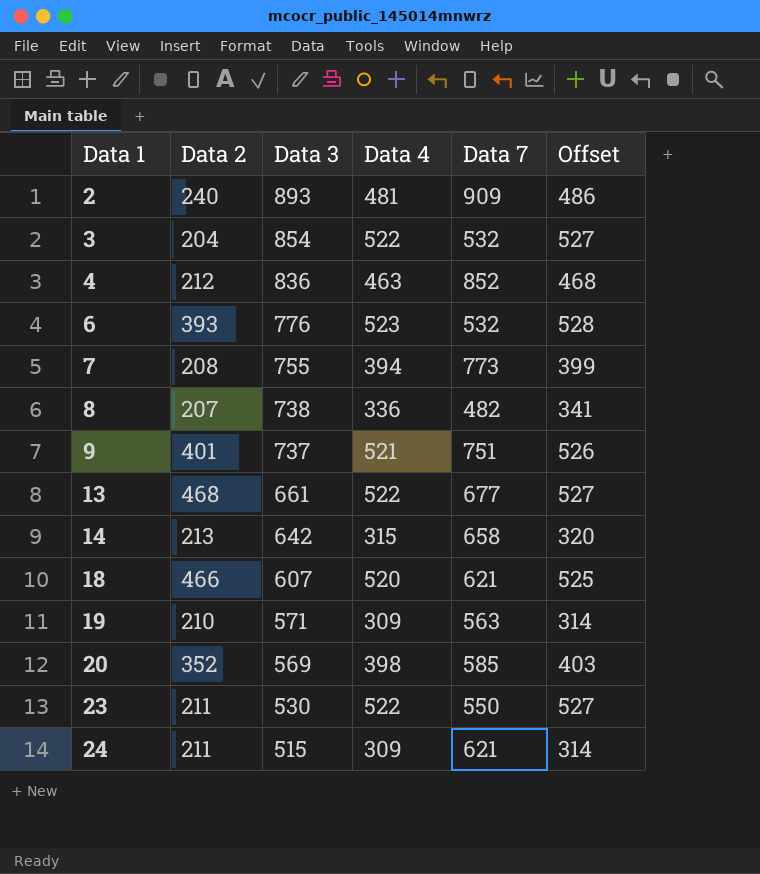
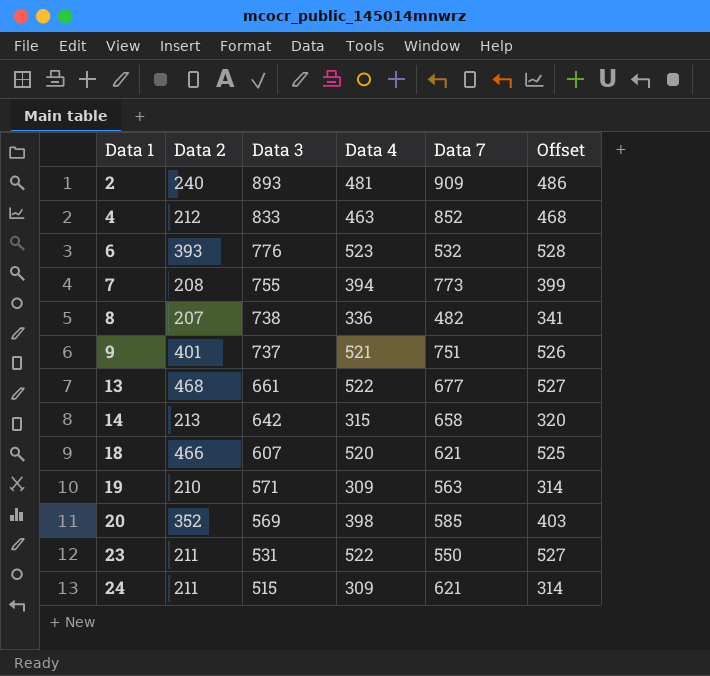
row 3: 204 | 854 | 522 | 532 | 527 -> none
4 | Data 3: 836 -> 833
23 | Data 3: 530 -> 531

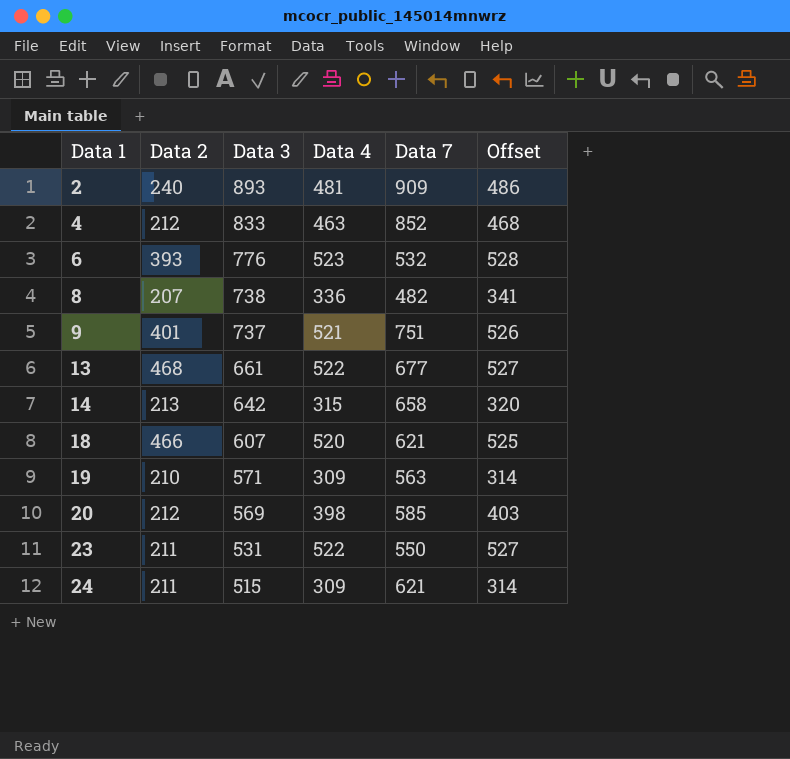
row 7: 208 | 755 | 394 | 773 | 399 -> none
20 | Data 2: 352 -> 212

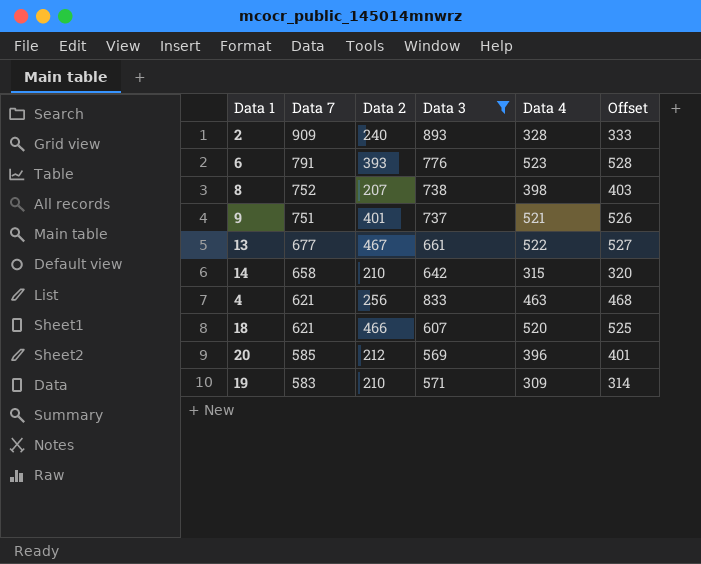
filter: none -> Data 3 >= 569
row order: Data 1 ascending -> Data 7 descending
column Data 7 | position: 5 -> 2
2 | Data 4: 481 -> 328
2 | Offset: 486 -> 333
6 | Data 7: 532 -> 791
8 | Data 7: 482 -> 752
8 | Data 4: 336 -> 398
8 | Offset: 341 -> 403
13 | Data 2: 468 -> 467
14 | Data 2: 213 -> 210
4 | Data 7: 852 -> 621
4 | Data 2: 212 -> 256
20 | Data 4: 398 -> 396
20 | Offset: 403 -> 401
19 | Data 7: 563 -> 583

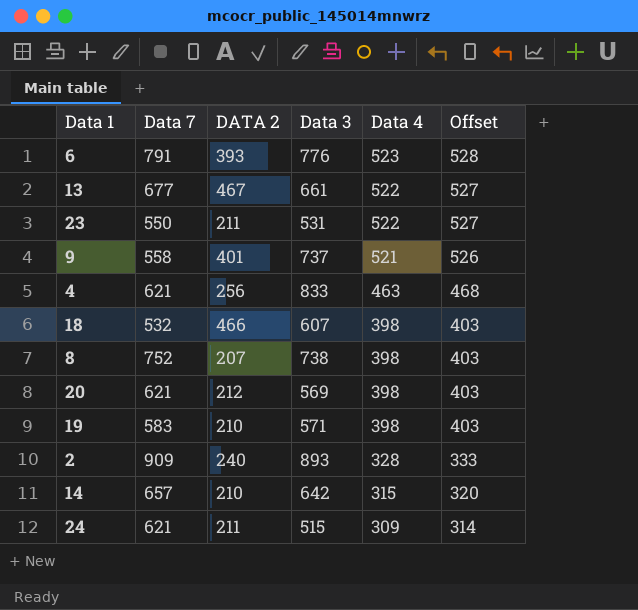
filter: Data 3 >= 569 -> none
row order: Data 7 descending -> Data 4 descending
column name: Data 2 -> DATA 2
9 | Data 7: 751 -> 558
18 | Data 7: 621 -> 532
18 | Data 4: 520 -> 398
18 | Offset: 525 -> 403
20 | Data 7: 585 -> 621
20 | Data 4: 396 -> 398
20 | Offset: 401 -> 403
19 | Data 4: 309 -> 398
19 | Offset: 314 -> 403
14 | Data 7: 658 -> 657

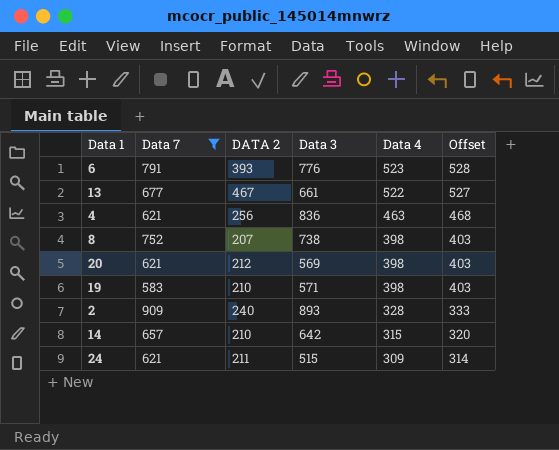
filter: none -> Data 7 >= 583
4 | Data 3: 833 -> 836

